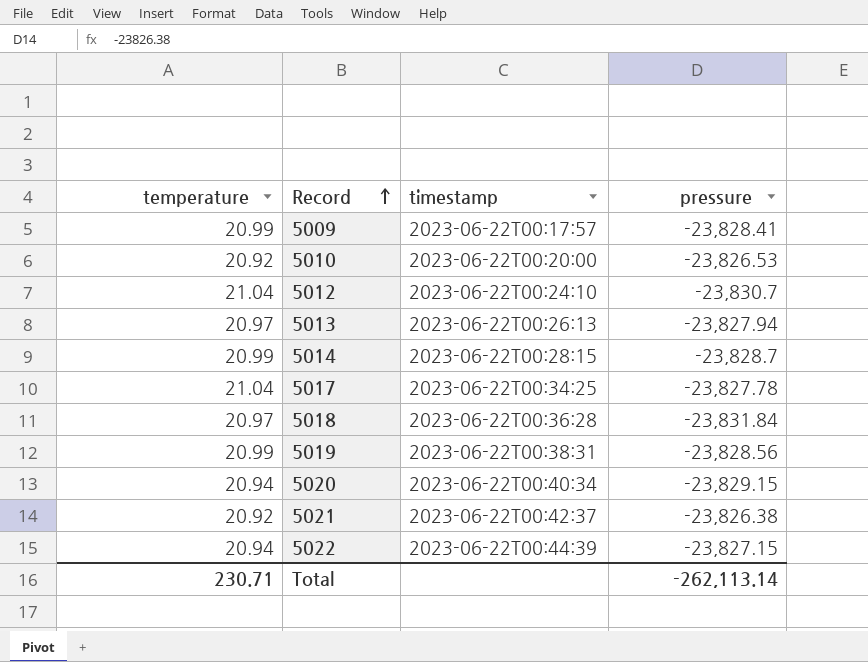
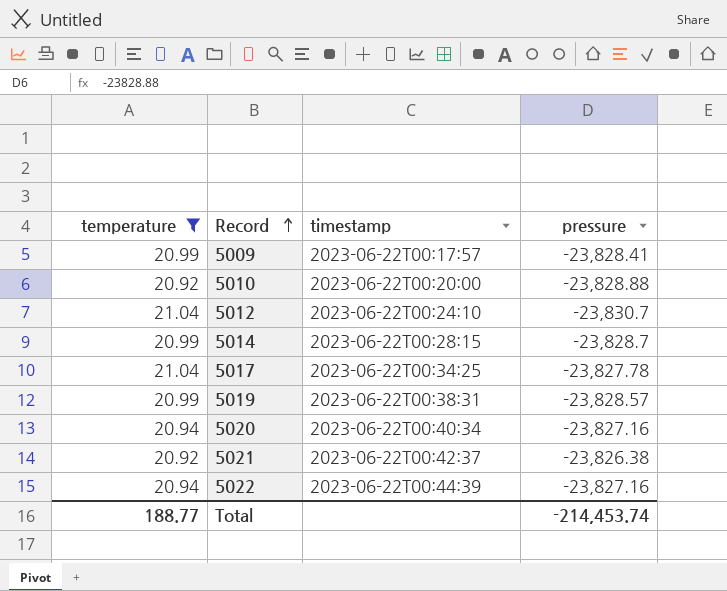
filter: none -> temperature != 20.97
5010 | pressure: -23,826.53 -> -23,828.88
5019 | pressure: -23,828.56 -> -23,828.57
5020 | pressure: -23,829.15 -> -23,827.16
5022 | pressure: -23,827.15 -> -23,827.16
Total | temperature: 230.71 -> 188.77
Total | pressure: -262,113.14 -> -214,453.74

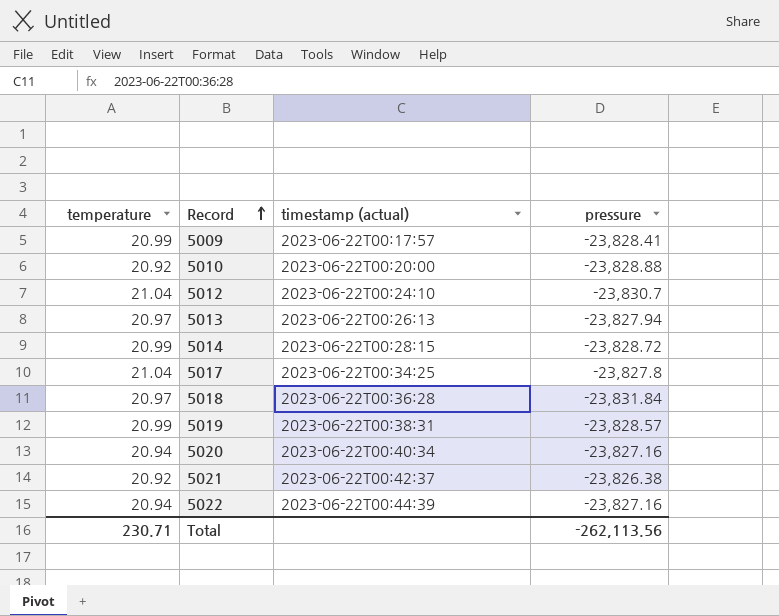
filter: temperature != 20.97 -> none
column name: timestamp -> timestamp (actual)
5014 | pressure: -23,828.7 -> -23,828.72
5017 | pressure: -23,827.78 -> -23,827.8
Total | temperature: 188.77 -> 230.71
Total | pressure: -214,453.74 -> -262,113.56

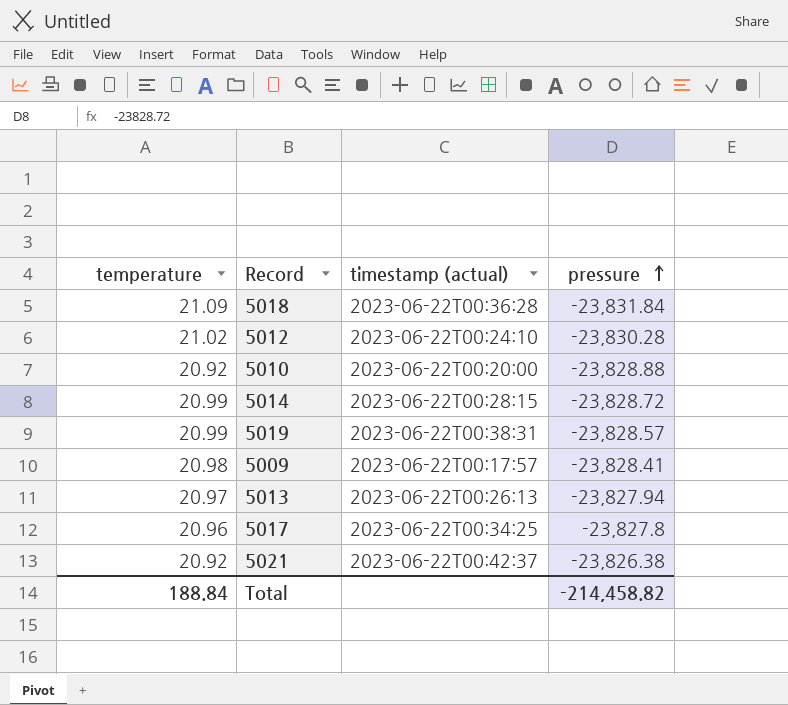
row order: Record ascending -> pressure ascending
row 5020: 20.94 | 2023-06-22T00:40:34 | -23,827.16 -> none
row 5022: 20.94 | 2023-06-22T00:44:39 | -23,827.16 -> none
5018 | temperature: 20.97 -> 21.09
5012 | temperature: 21.04 -> 21.02
5012 | pressure: -23,830.7 -> -23,830.28
5009 | temperature: 20.99 -> 20.98
5017 | temperature: 21.04 -> 20.96
Total | temperature: 230.71 -> 188.84
Total | pressure: -262,113.56 -> -214,458.82

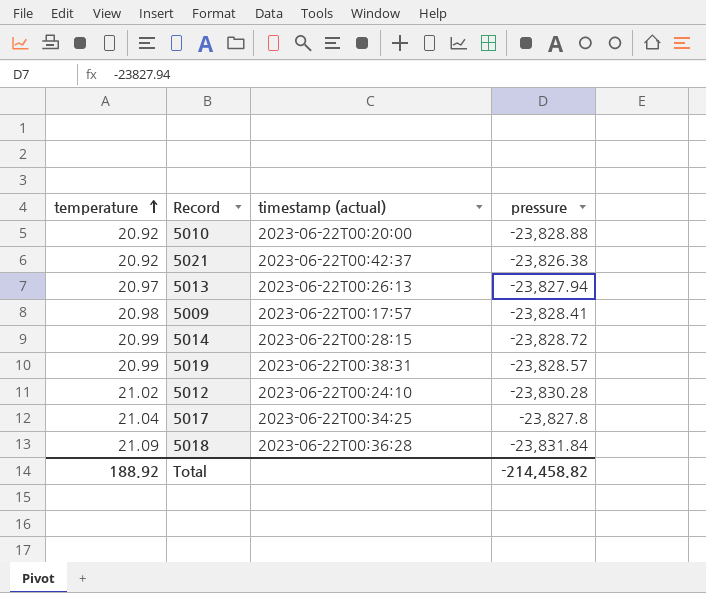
row order: pressure ascending -> temperature ascending
5017 | temperature: 20.96 -> 21.04
Total | temperature: 188.84 -> 188.92

